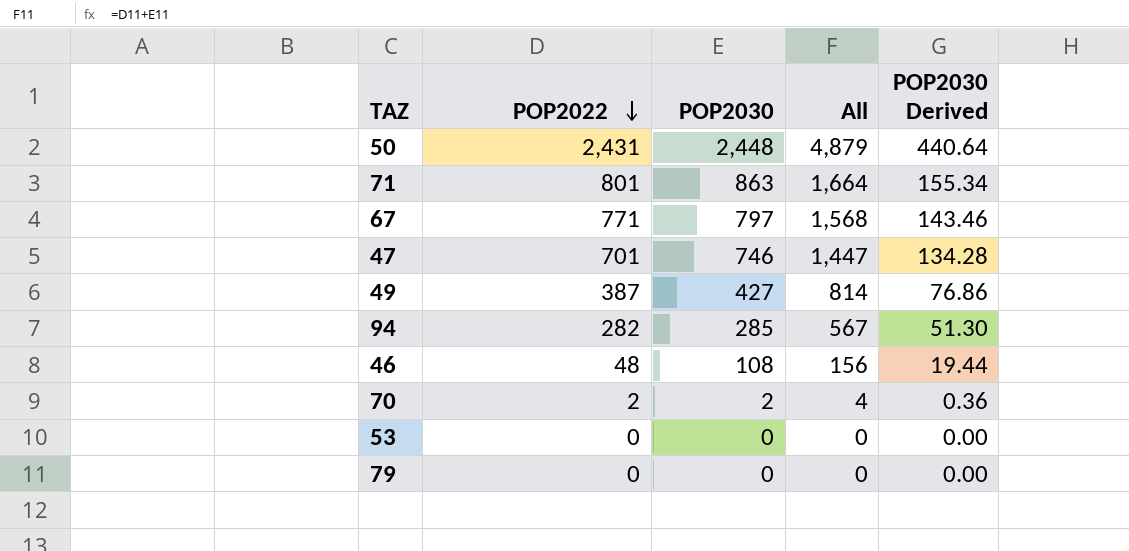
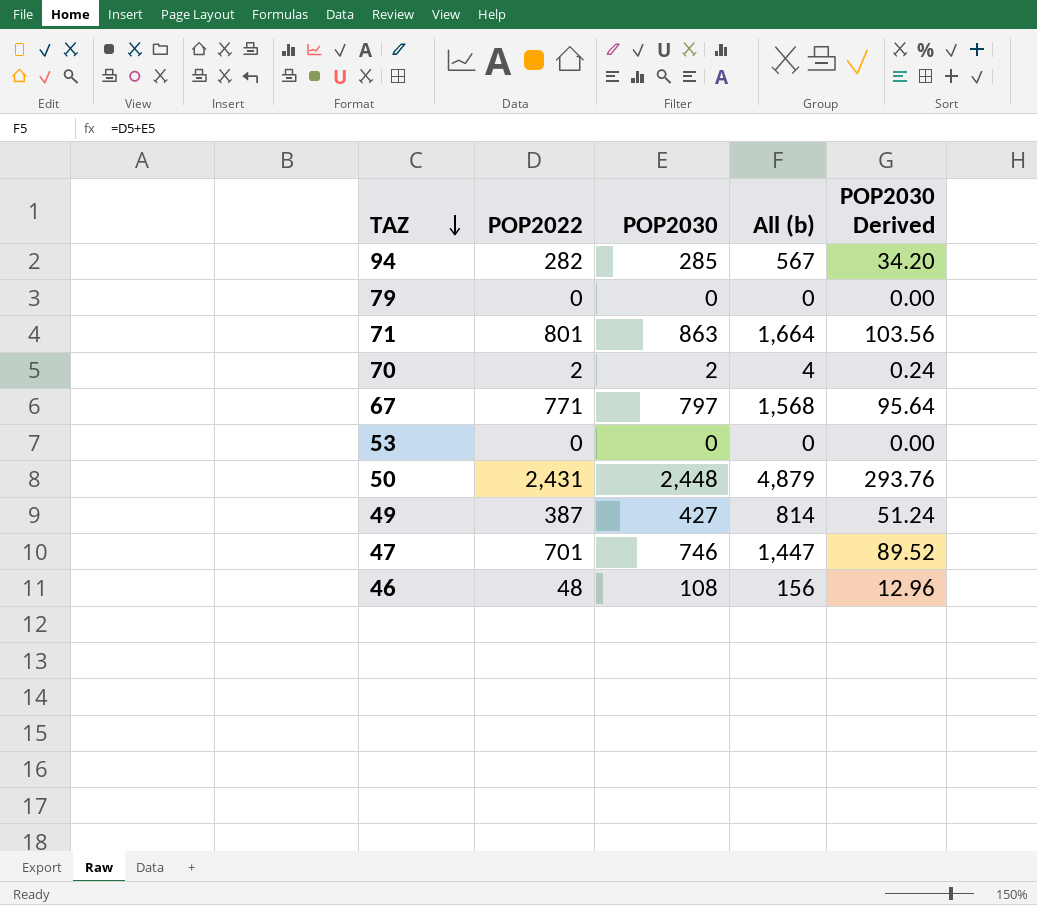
row order: POP2022 descending -> TAZ descending
column name: All -> All (b)
column POP2030 Derived | formula: [POP2030] * 0.18 -> [POP2030] * 0.12

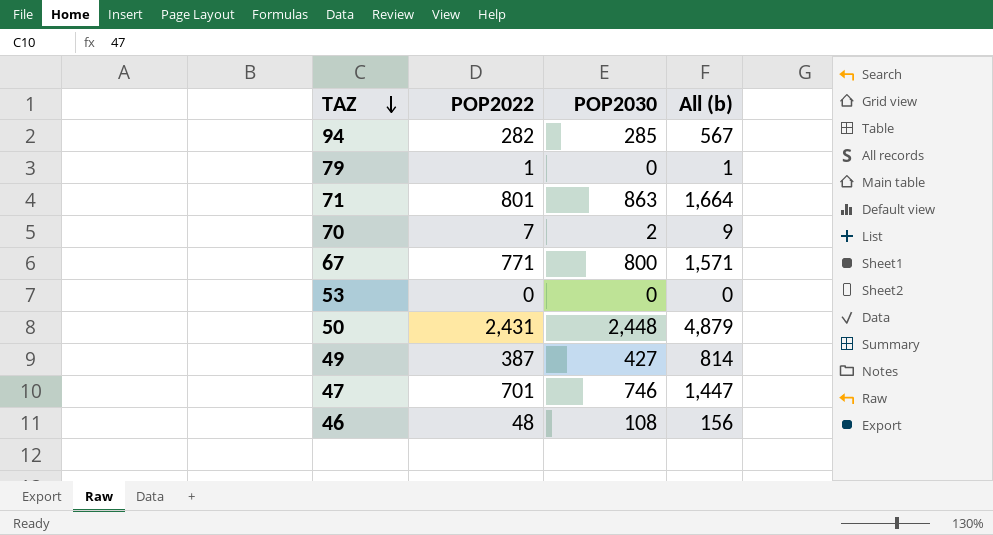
column POP2030 Derived | formula: [POP2030] * 0.12 -> none
79 | POP2022: 0 -> 1
79 | All (b): 0 -> 1
70 | POP2022: 2 -> 7
70 | All (b): 4 -> 9
67 | POP2030: 797 -> 800
67 | All (b): 1,568 -> 1,571

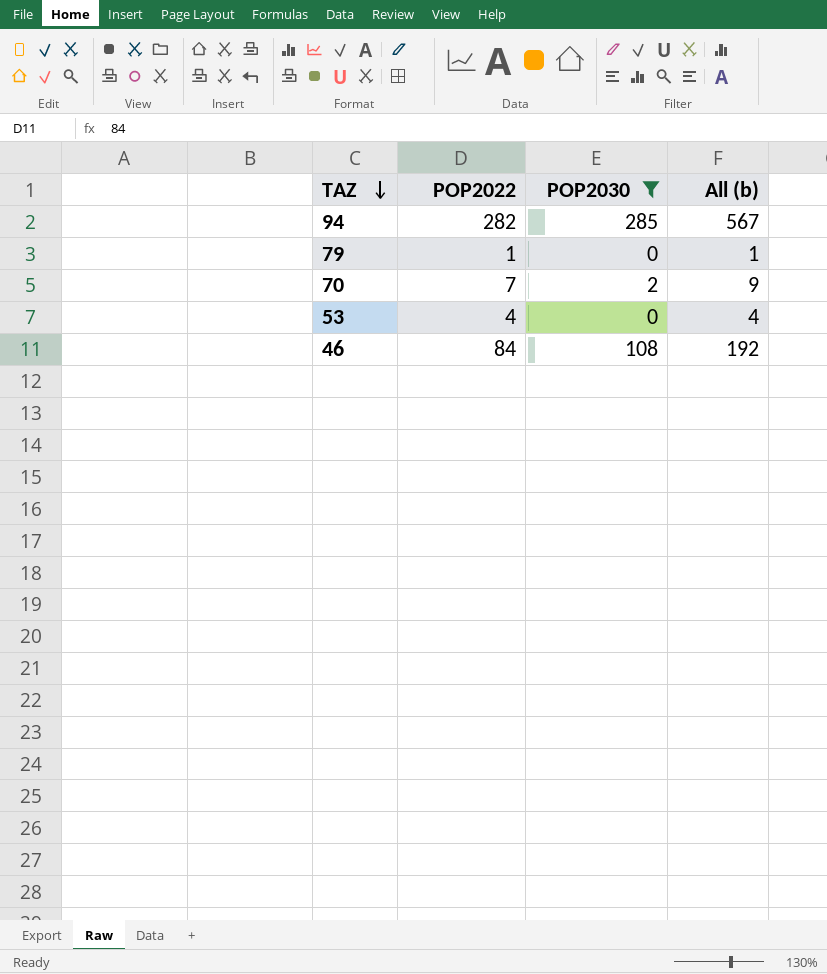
filter: none -> POP2030 <= 285
53 | POP2022: 0 -> 4
53 | All (b): 0 -> 4
46 | POP2022: 48 -> 84
46 | All (b): 156 -> 192

